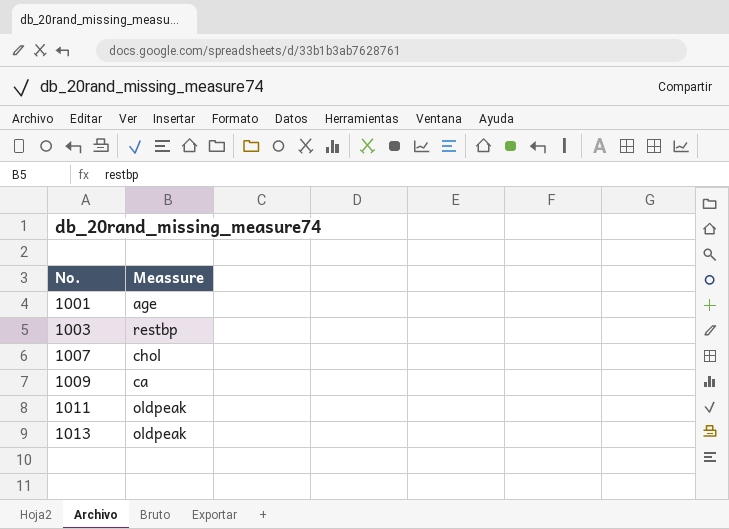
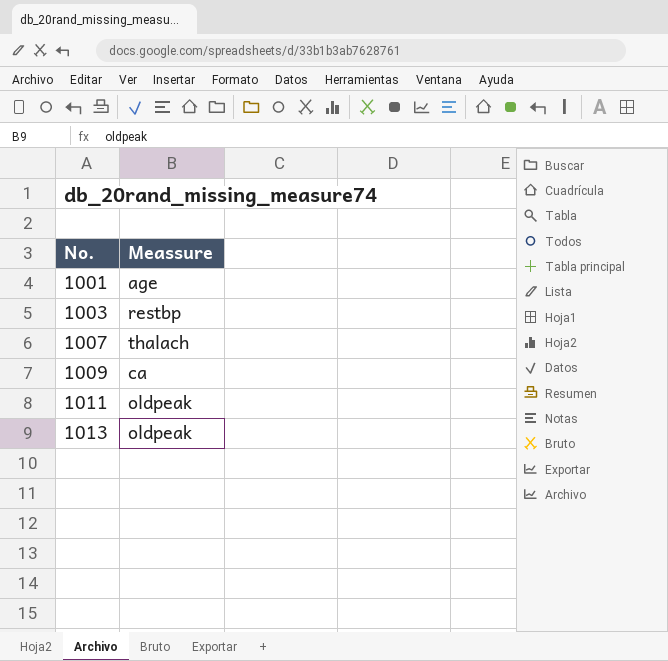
1007 | Meassure: chol -> thalach

